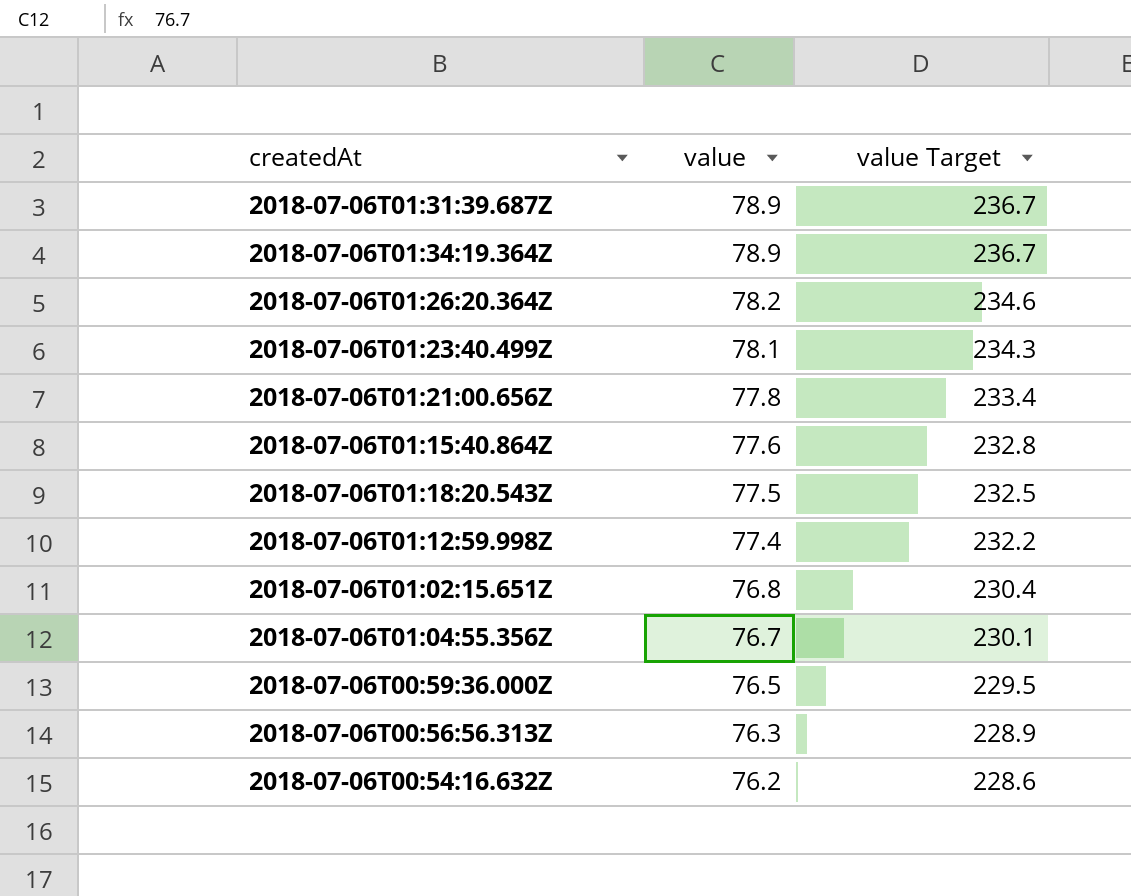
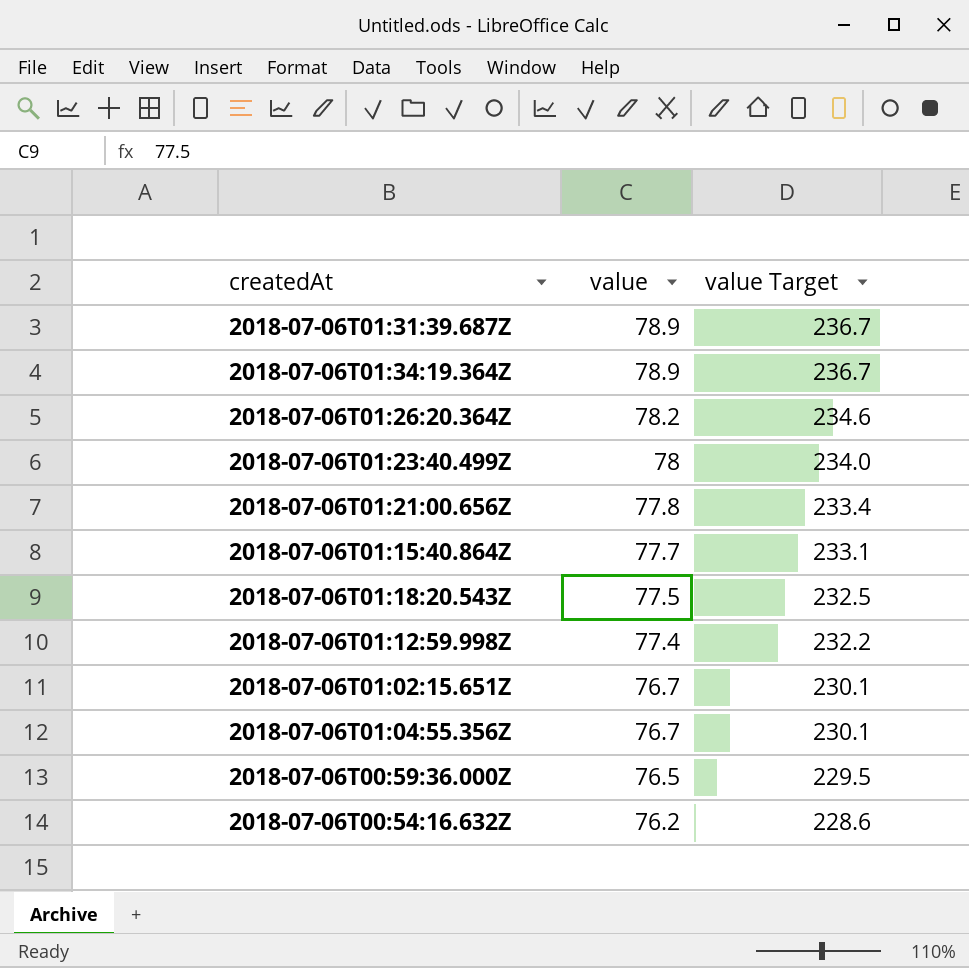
row 2018-07-06T00:56:56.313Z: 76.3 | 228.9 -> none
2018-07-06T01:23:40.499Z | value: 78.1 -> 78
2018-07-06T01:23:40.499Z | value Target: 234.3 -> 234.0
2018-07-06T01:15:40.864Z | value: 77.6 -> 77.7
2018-07-06T01:15:40.864Z | value Target: 232.8 -> 233.1
2018-07-06T01:02:15.651Z | value: 76.8 -> 76.7
2018-07-06T01:02:15.651Z | value Target: 230.4 -> 230.1

